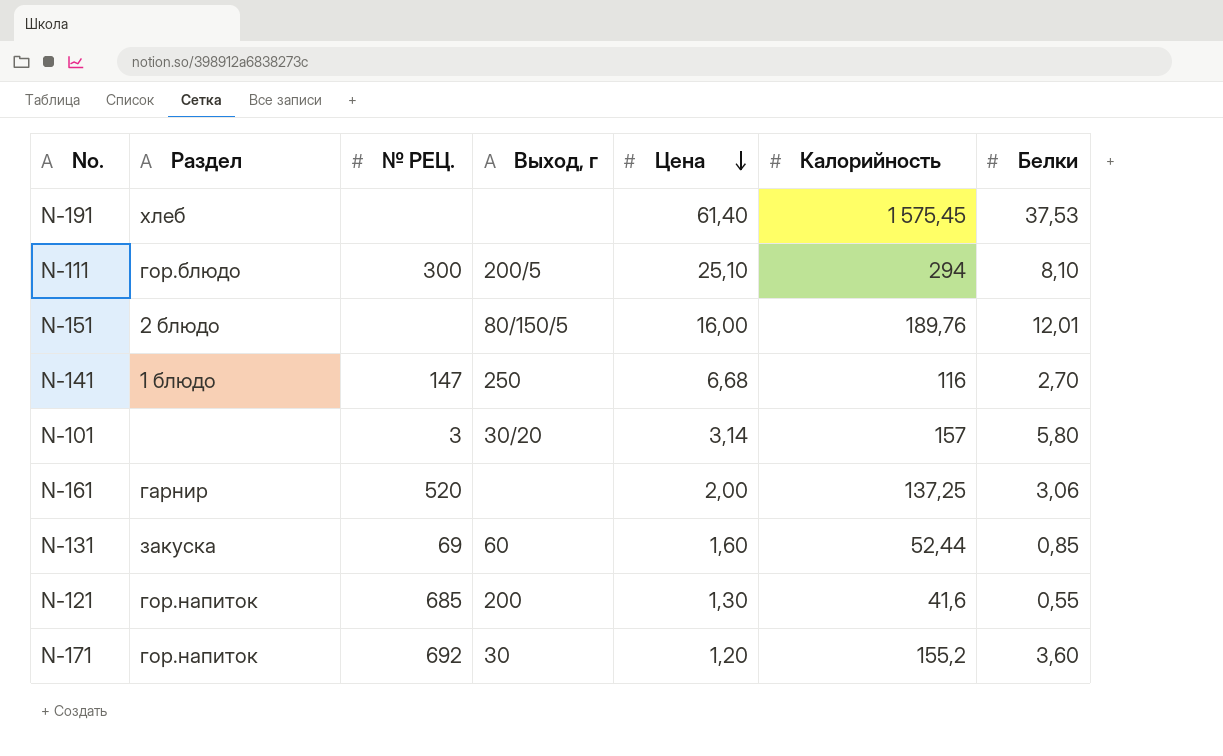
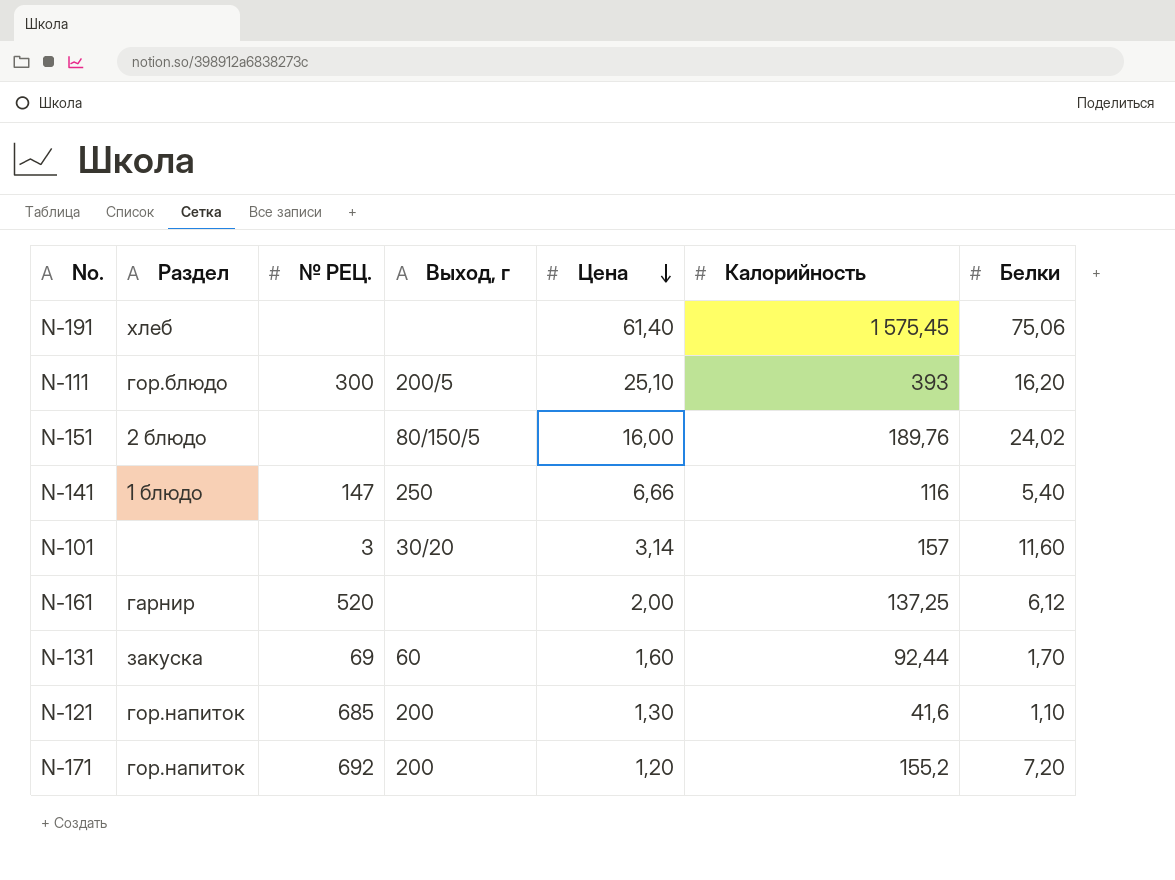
N-191 | Белки: 37,53 -> 75,06
N-111 | Калорийность: 294 -> 393
N-111 | Белки: 8,10 -> 16,20
N-151 | Белки: 12,01 -> 24,02
N-141 | Цена: 6,68 -> 6,66
N-141 | Белки: 2,70 -> 5,40
N-101 | Белки: 5,80 -> 11,60
N-161 | Белки: 3,06 -> 6,12
N-131 | Калорийность: 52,44 -> 92,44
N-131 | Белки: 0,85 -> 1,70
N-121 | Белки: 0,55 -> 1,10
N-171 | Выход, г: 30 -> 200
N-171 | Белки: 3,60 -> 7,20

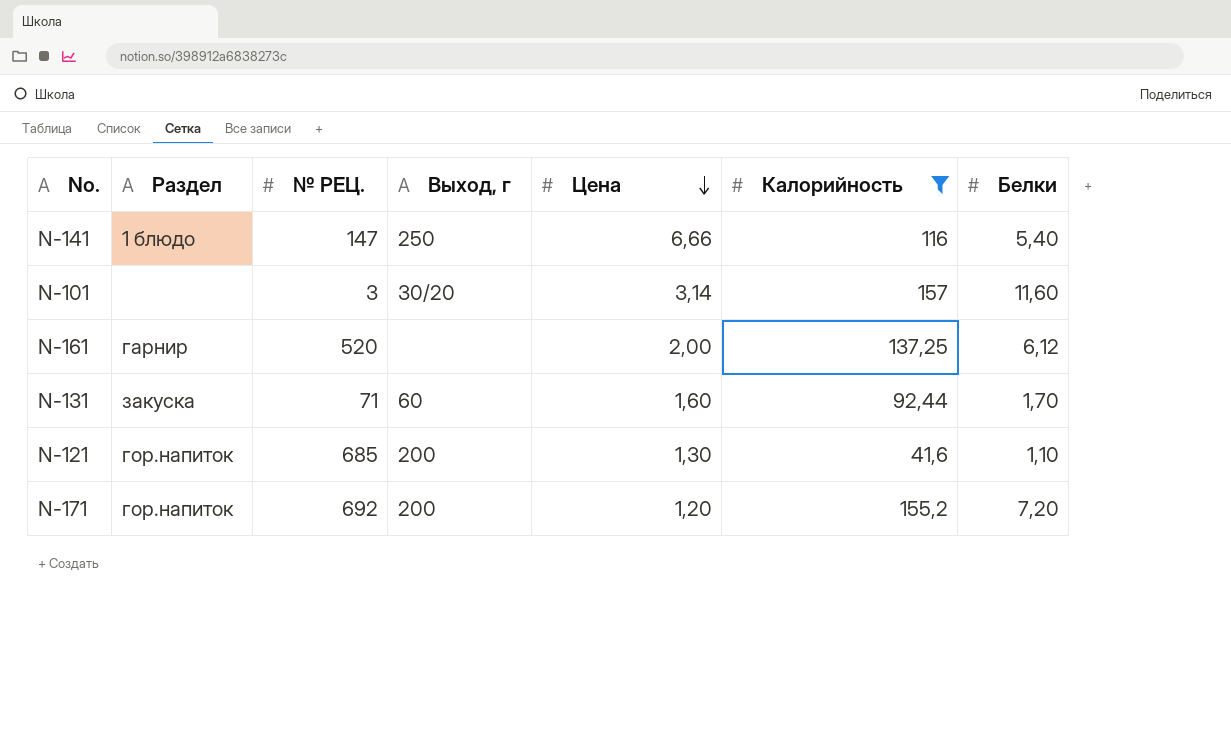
filter: none -> Калорийность <= 157
N-131 | № РЕЦ.: 69 -> 71

